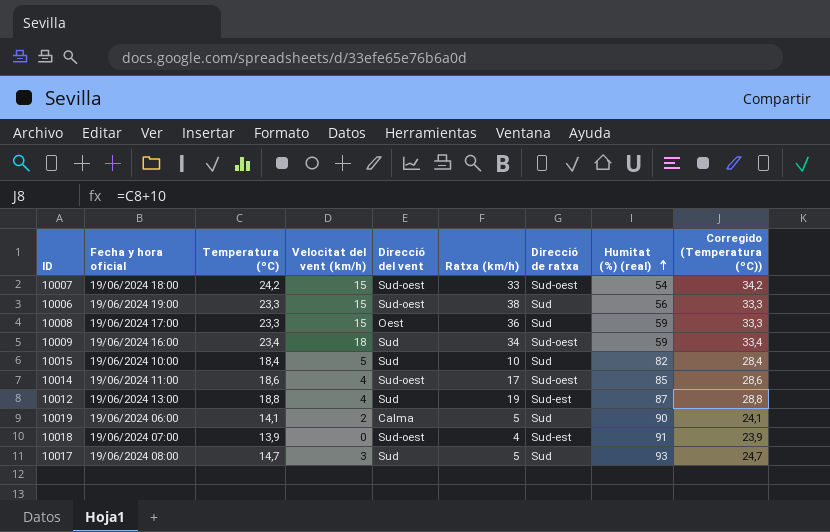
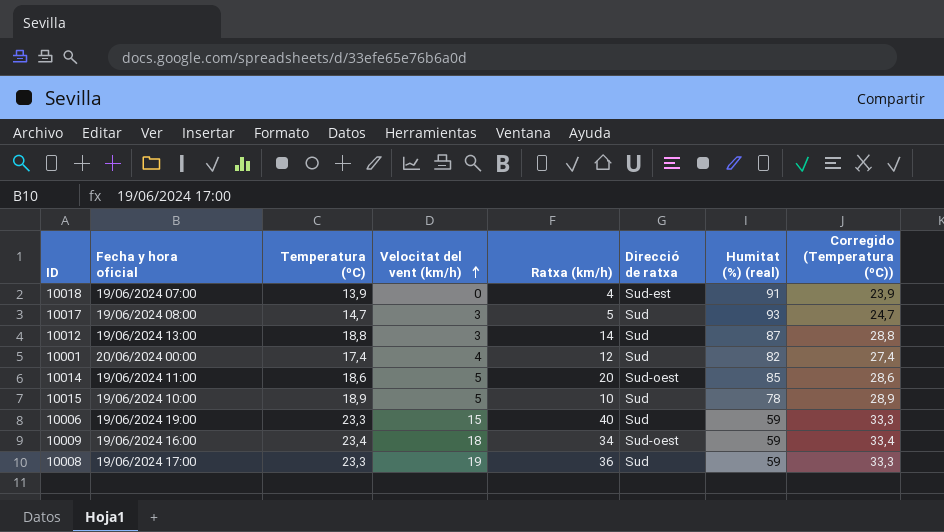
row order: Humitat (%) (real) ascending -> Velocitat del vent (km/h) ascending
column Direcció del vent | position: 5 -> none
row 10007: 19/06/2024 18:00 | 24,2 | 15 | Sud-oest | 33 | Sud-oest | 54 | 34,2 -> none
row 10019: 19/06/2024 06:00 | 14,1 | 2 | Calma | 5 | Sud | 90 | 24,1 -> none
10012 | Velocitat del vent (km/h): 4 -> 3
10012 | Ratxa (km/h): 19 -> 14
10012 | Direcció de ratxa: Sud-est -> Sud
row 10001: none -> 20/06/2024 00:00 | 17,4 | 4 | 12 | Sud | 82 | 27,4
10014 | Velocitat del vent (km/h): 4 -> 5
10014 | Ratxa (km/h): 17 -> 20
10015 | Temperatura (ºC): 18,4 -> 18,9
10015 | Humitat (%) (real): 82 -> 78
10015 | Corregido (Temperatura (ºC)): 28,4 -> 28,9
10006 | Ratxa (km/h): 38 -> 40
10006 | Humitat (%) (real): 56 -> 59
10008 | Velocitat del vent (km/h): 15 -> 19

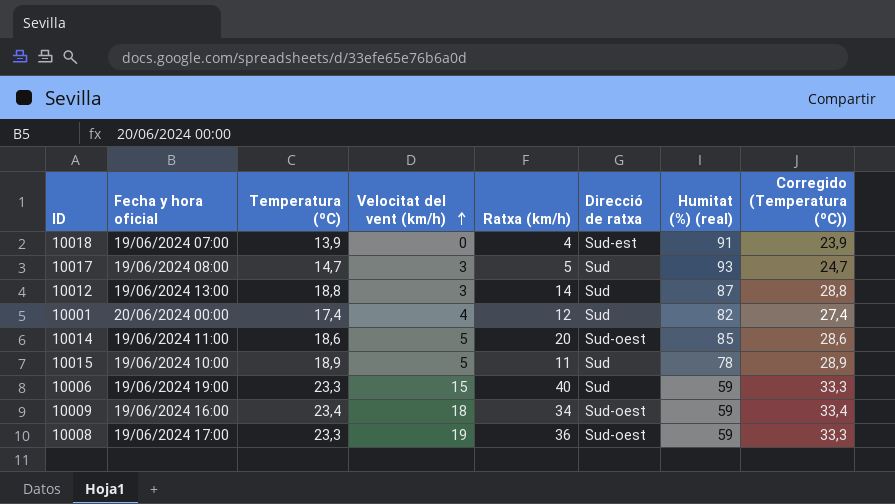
10015 | Ratxa (km/h): 10 -> 11
10008 | Direcció de ratxa: Sud -> Sud-oest

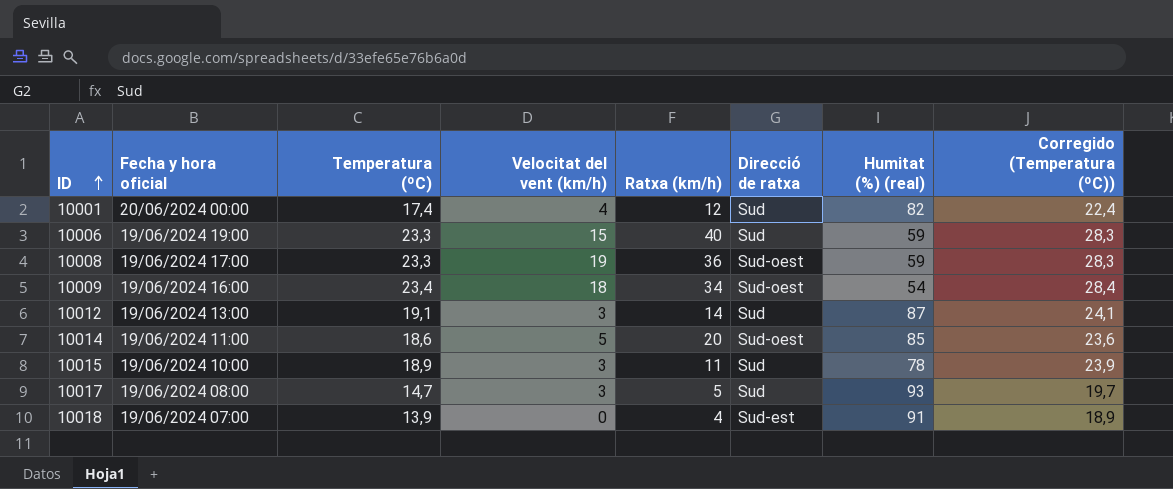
row order: Velocitat del vent (km/h) ascending -> ID ascending
column Corregido (Temperatura (ºC)) | formula: [Temperatura (ºC)] + 10 -> [Temperatura (ºC)] + 5
10009 | Humitat (%) (real): 59 -> 54
10012 | Temperatura (ºC): 18,8 -> 19,1
10015 | Velocitat del vent (km/h): 5 -> 3

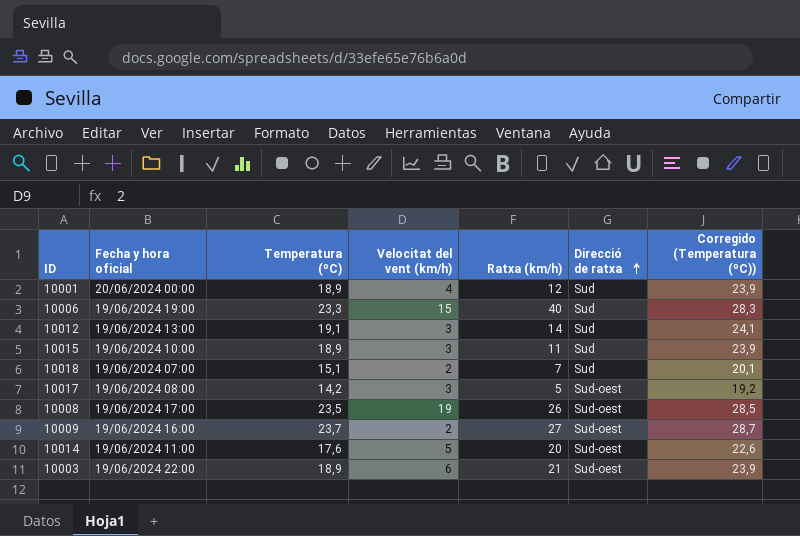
row order: ID ascending -> Direcció de ratxa ascending
column Humitat (%) (real) | position: 7 -> none
10001 | Temperatura (ºC): 17,4 -> 18,9
10001 | Corregido (Temperatura (ºC)): 22,4 -> 23,9
10018 | Temperatura (ºC): 13,9 -> 15,1
10018 | Velocitat del vent (km/h): 0 -> 2
10018 | Ratxa (km/h): 4 -> 7
10018 | Direcció de ratxa: Sud-est -> Sud
10018 | Corregido (Temperatura (ºC)): 18,9 -> 20,1
10017 | Temperatura (ºC): 14,7 -> 14,2
10017 | Direcció de ratxa: Sud -> Sud-oest
10017 | Corregido (Temperatura (ºC)): 19,7 -> 19,2
10008 | Temperatura (ºC): 23,3 -> 23,5
10008 | Ratxa (km/h): 36 -> 26
10008 | Corregido (Temperatura (ºC)): 28,3 -> 28,5
10009 | Temperatura (ºC): 23,4 -> 23,7
10009 | Velocitat del vent (km/h): 18 -> 2
10009 | Ratxa (km/h): 34 -> 27
10009 | Corregido (Temperatura (ºC)): 28,4 -> 28,7
10014 | Temperatura (ºC): 18,6 -> 17,6
10014 | Corregido (Temperatura (ºC)): 23,6 -> 22,6
row 10003: none -> 19/06/2024 22:00 | 18,9 | 6 | 21 | Sud-oest | 23,9

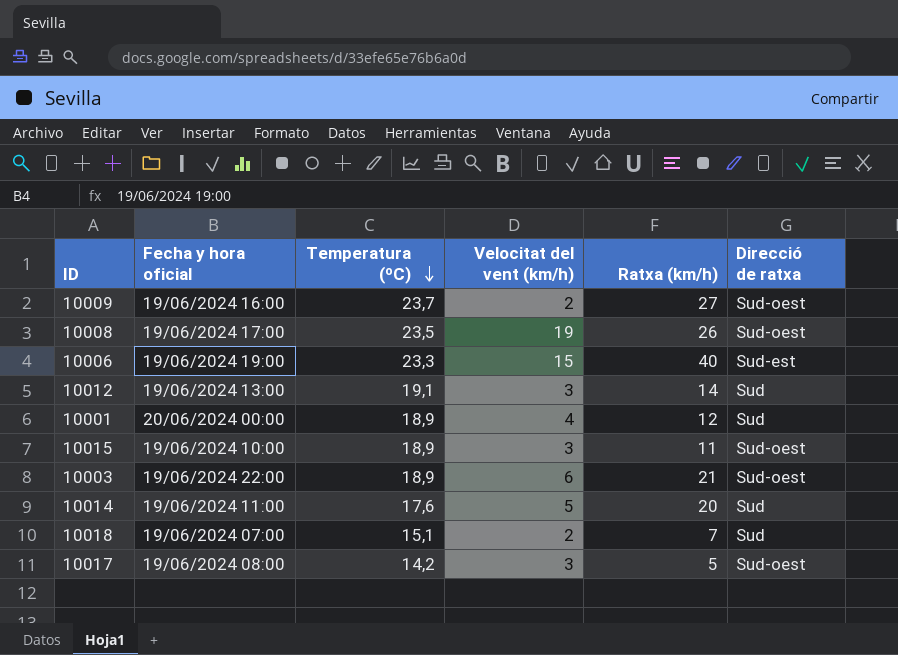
row order: Direcció de ratxa ascending -> Temperatura (ºC) descending
column Corregido (Temperatura (ºC)) | formula: [Temperatura (ºC)] + 5 -> none
10006 | Direcció de ratxa: Sud -> Sud-est
10015 | Direcció de ratxa: Sud -> Sud-oest
10014 | Direcció de ratxa: Sud-oest -> Sud

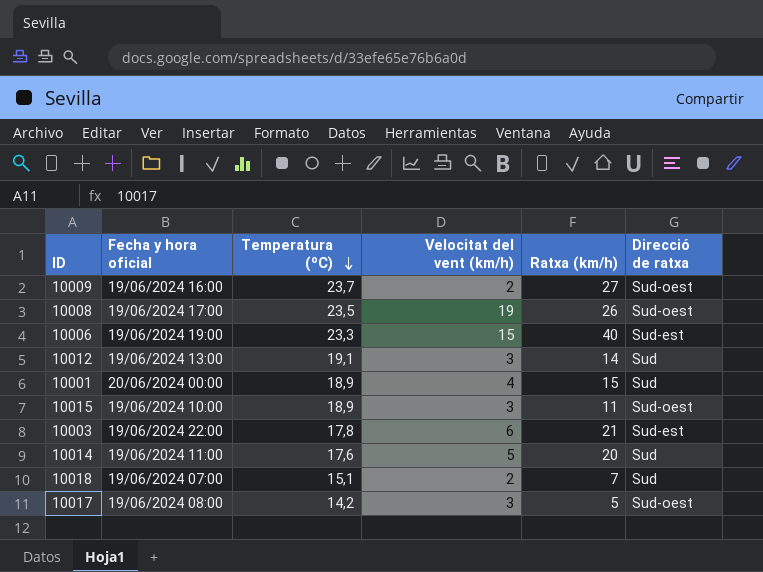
10001 | Ratxa (km/h): 12 -> 15
10003 | Temperatura (ºC): 18,9 -> 17,8
10003 | Direcció de ratxa: Sud-oest -> Sud-est

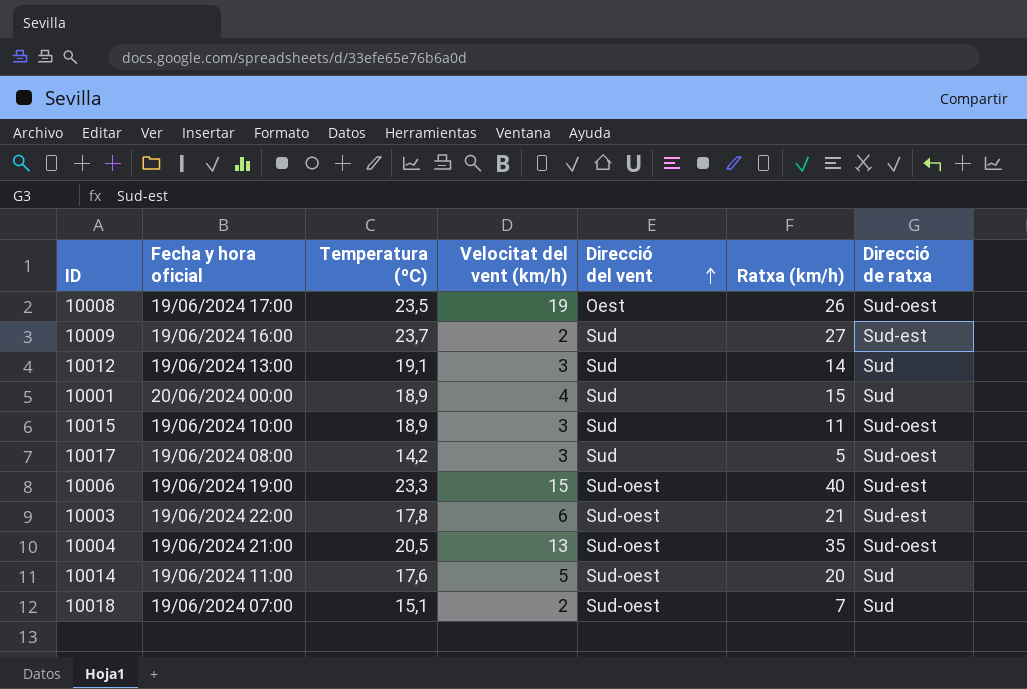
row order: Temperatura (ºC) descending -> Direcció del vent ascending
column Direcció del vent | position: none -> 5
10009 | Direcció de ratxa: Sud-oest -> Sud-est
row 10004: none -> 19/06/2024 21:00 | 20,5 | 13 | Sud-oest | 35 | Sud-oest

